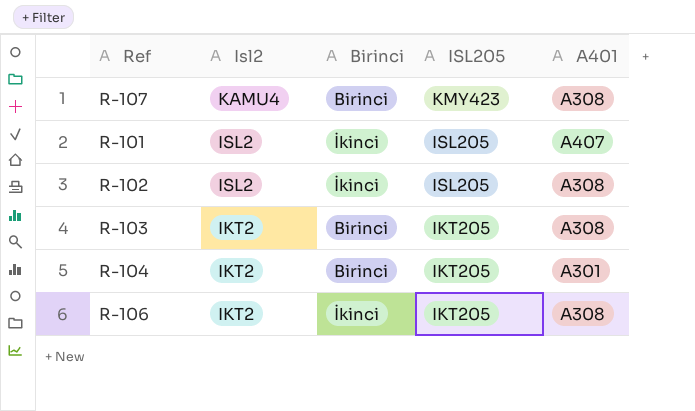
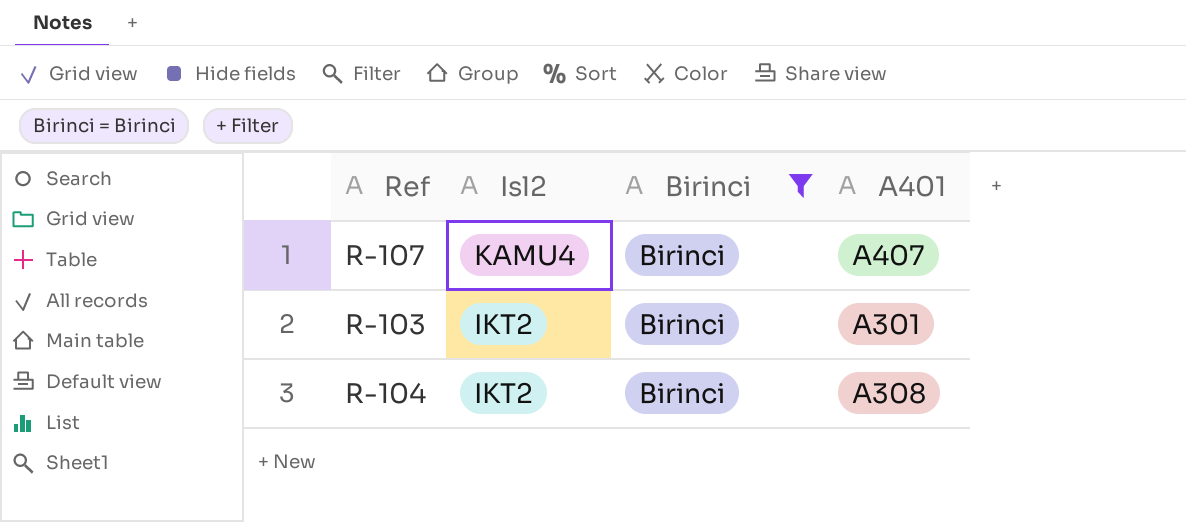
filter: none -> Birinci = Birinci
column ISL205 | position: 4 -> none
R-107 | A401: A308 -> A407
R-103 | A401: A308 -> A301
R-104 | A401: A301 -> A308

